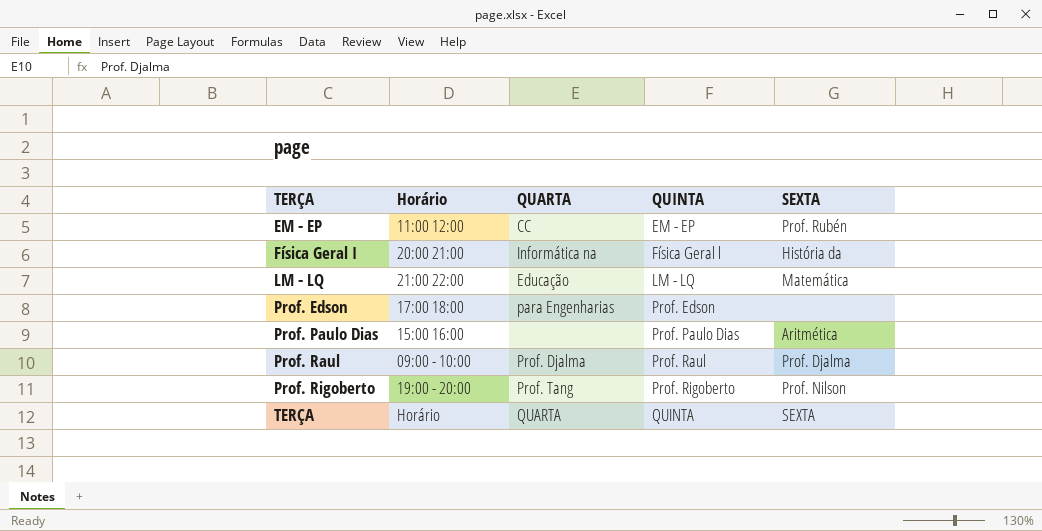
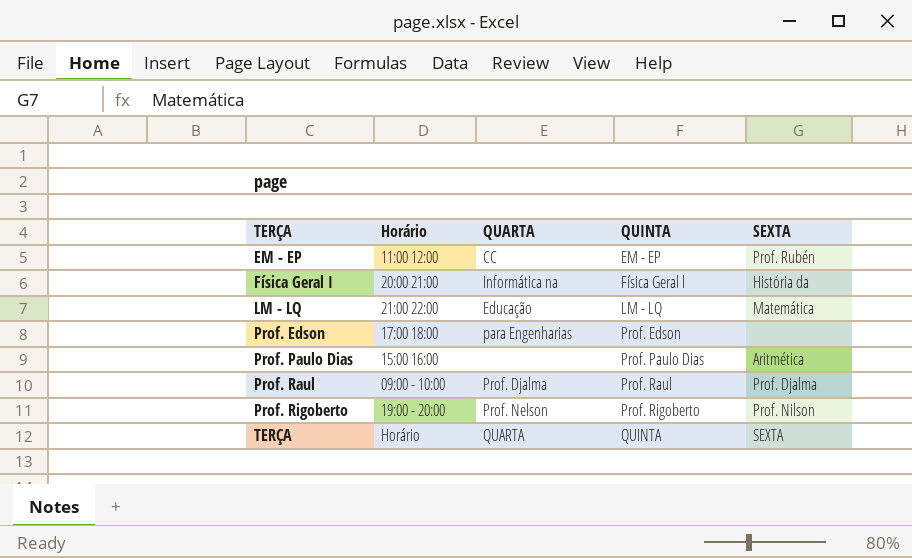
Prof. Rigoberto | QUARTA: Prof. Tang -> Prof. Nelson

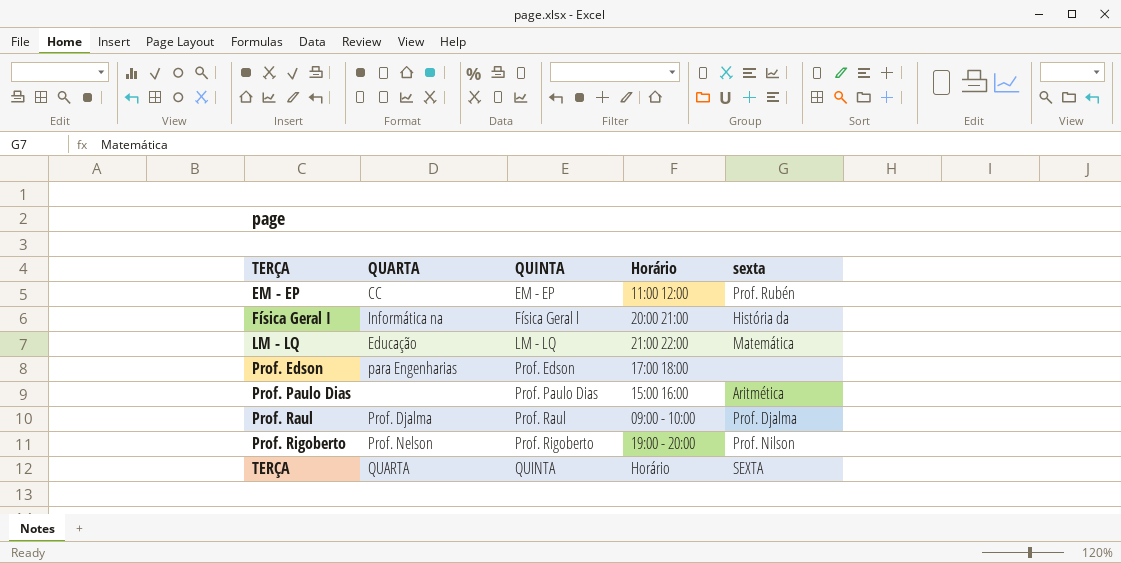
column Horário | position: 2 -> 4
column name: SEXTA -> sexta

